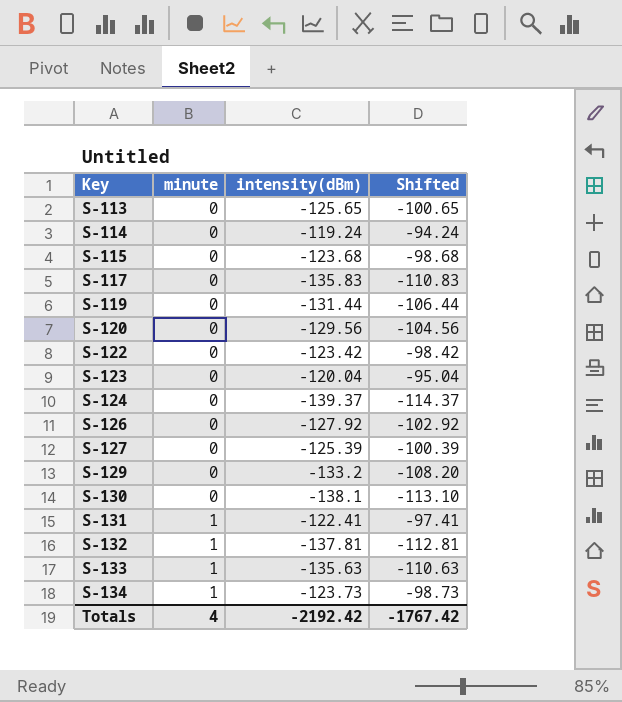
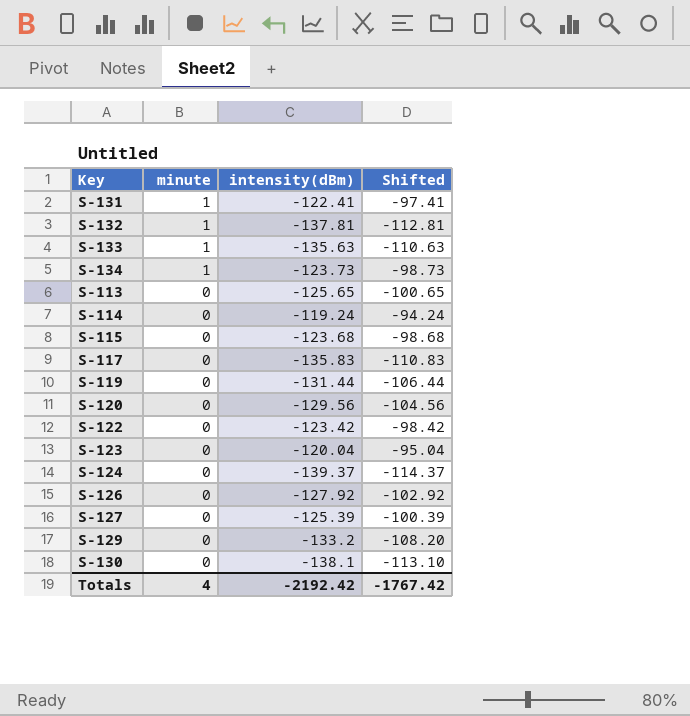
row order: Key ascending -> minute descending

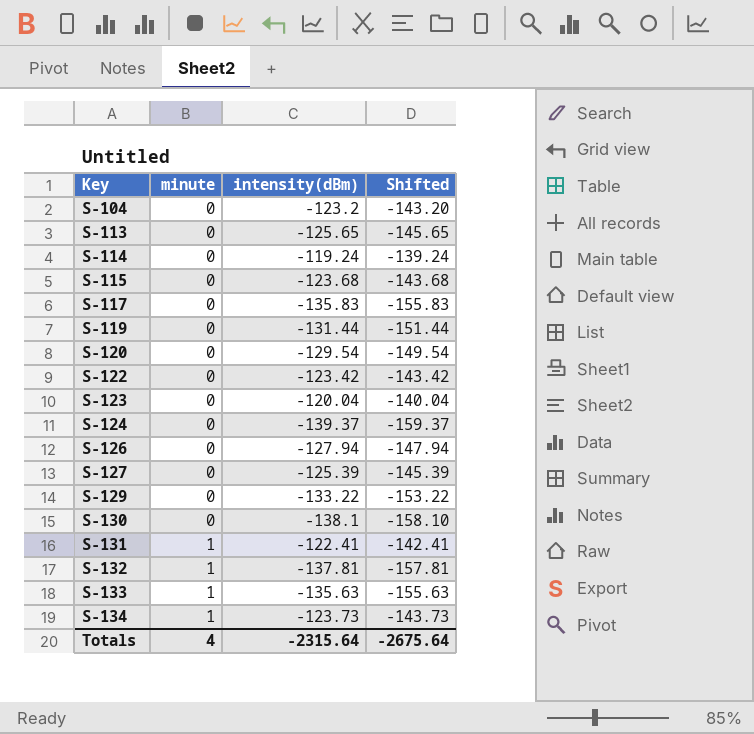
row order: minute descending -> Key ascending
column Shifted | formula: [intensity(dBm)] + 25 -> [intensity(dBm)] - 20
row S-104: none -> 0 | -123.2 | -143.20
S-120 | intensity(dBm): -129.56 -> -129.54
S-126 | intensity(dBm): -127.92 -> -127.94
S-129 | intensity(dBm): -133.2 -> -133.22
Totals | intensity(dBm): -2192.42 -> -2315.64
Totals | Shifted: -1767.42 -> -2675.64

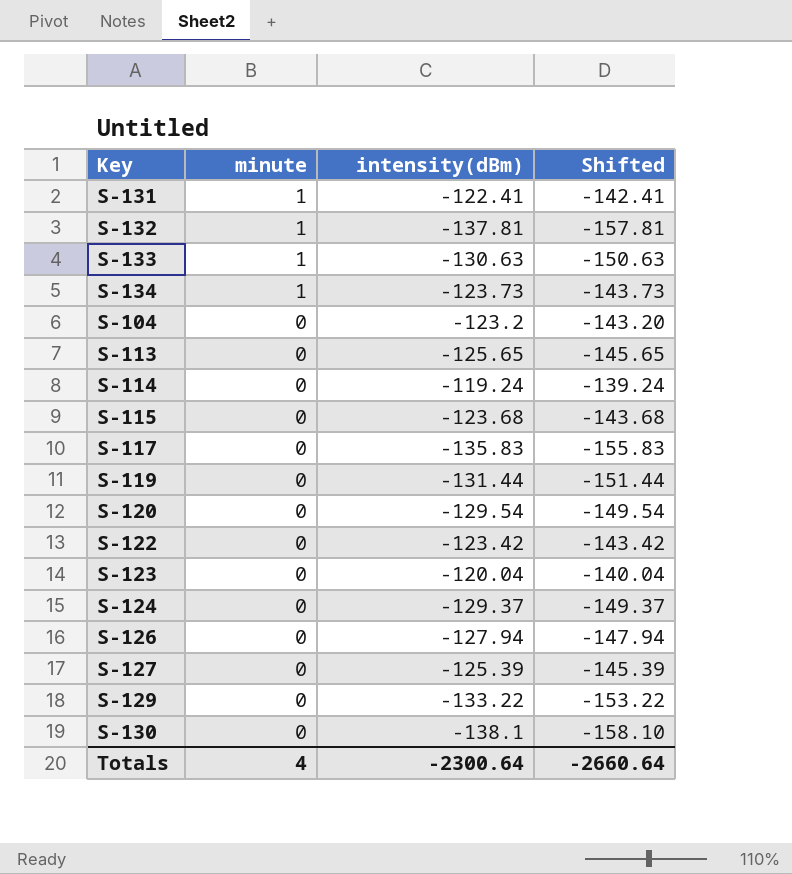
row order: Key ascending -> minute descending
S-133 | intensity(dBm): -135.63 -> -130.63
S-133 | Shifted: -155.63 -> -150.63
S-124 | intensity(dBm): -139.37 -> -129.37
S-124 | Shifted: -159.37 -> -149.37
Totals | intensity(dBm): -2315.64 -> -2300.64
Totals | Shifted: -2675.64 -> -2660.64

